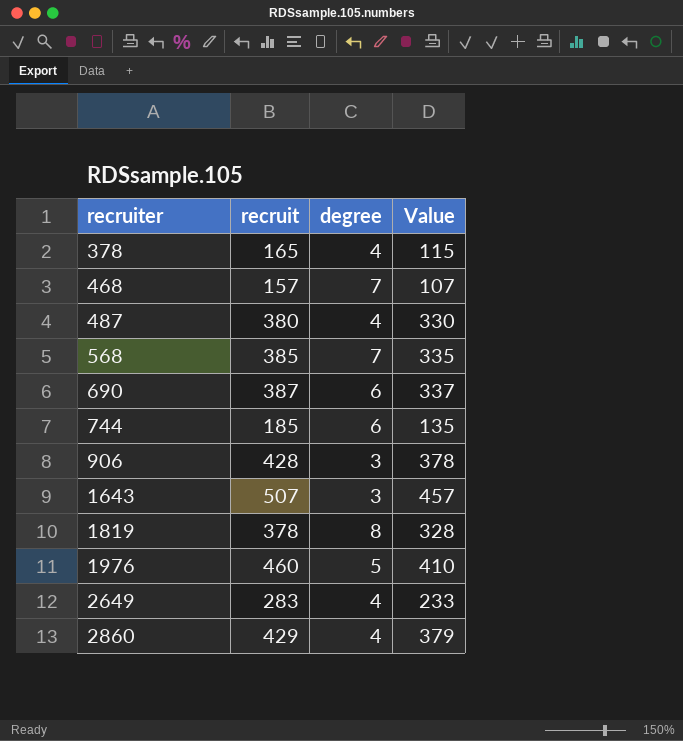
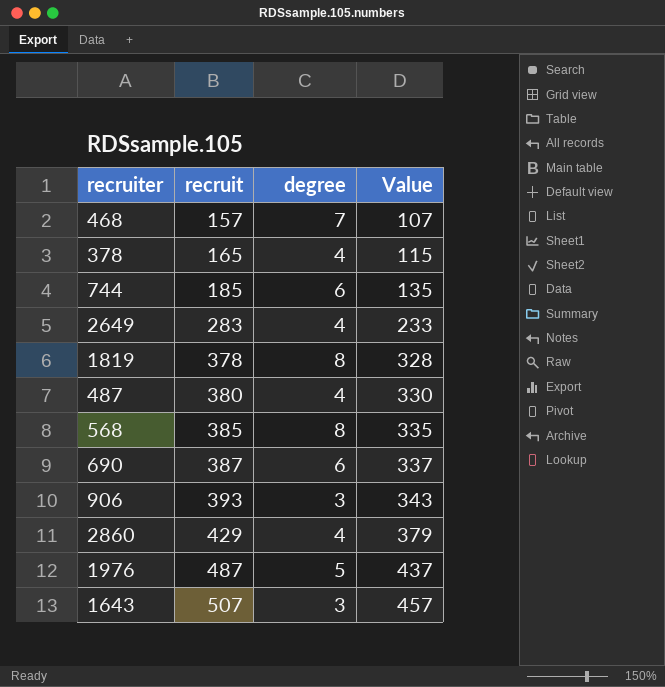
row order: recruiter ascending -> recruit ascending
568 | degree: 7 -> 8
906 | recruit: 428 -> 393
906 | Value: 378 -> 343
1976 | recruit: 460 -> 487
1976 | Value: 410 -> 437

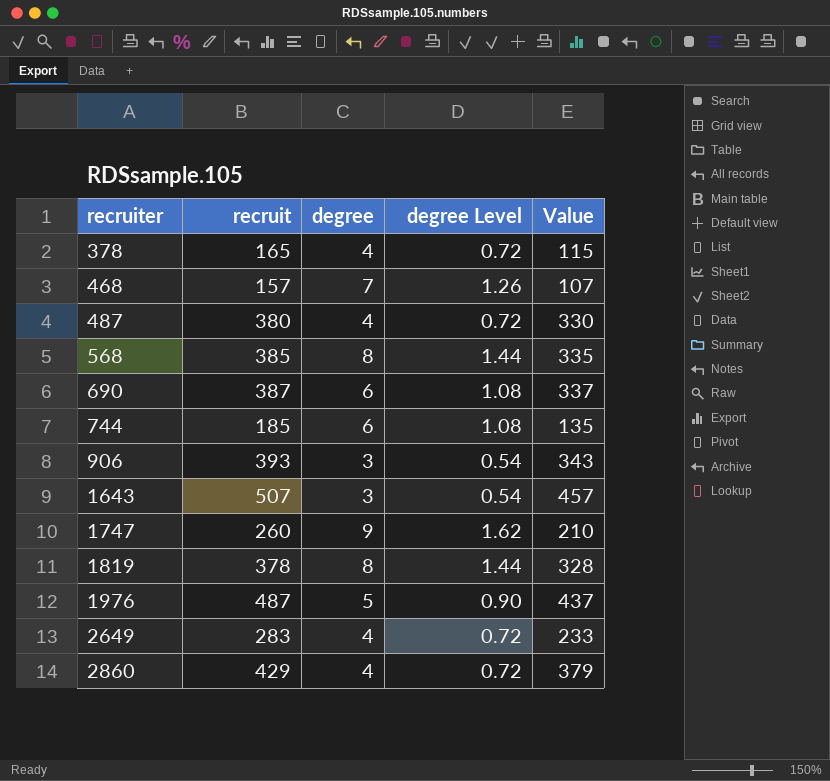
row order: recruit ascending -> recruiter ascending
column degree Level | formula: none -> [degree] * 0.18
row 1747: none -> 260 | 9 | 1.62 | 210

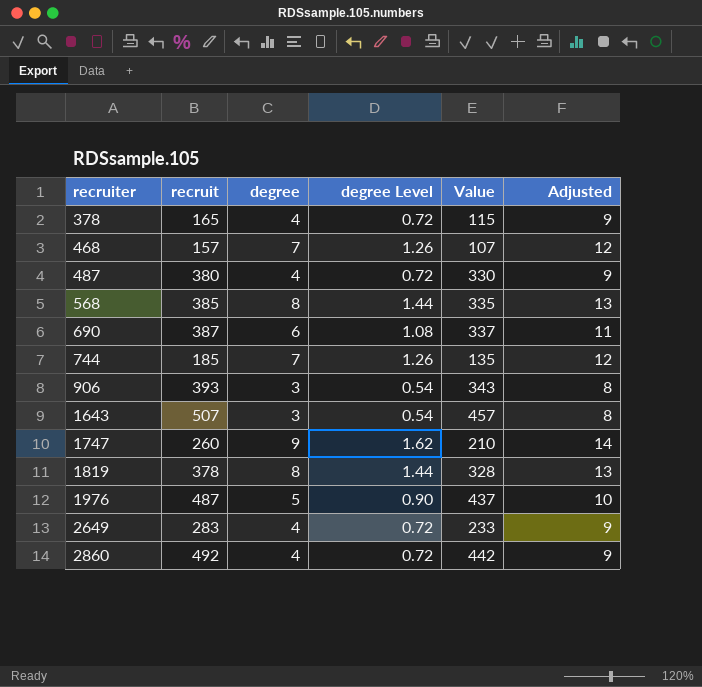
column Adjusted | formula: none -> [degree] + 5
744 | degree: 6 -> 7
744 | degree Level: 1.08 -> 1.26
2860 | recruit: 429 -> 492
2860 | Value: 379 -> 442

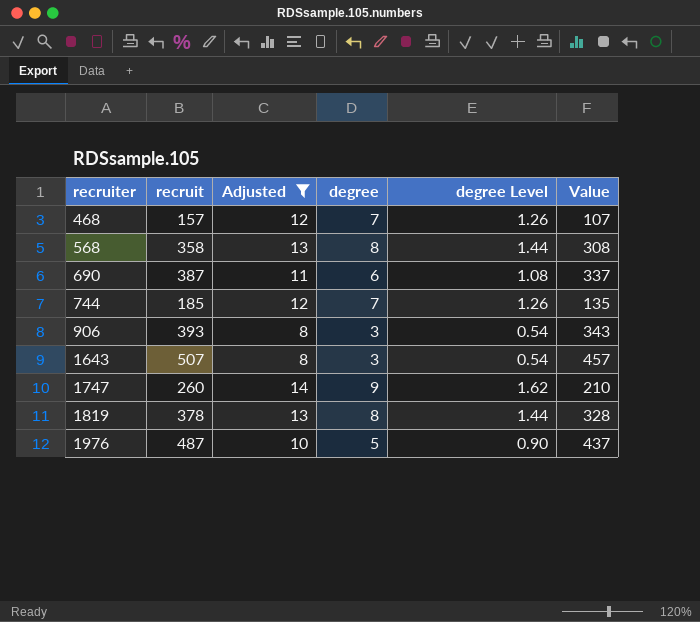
filter: none -> Adjusted != 9
column Adjusted | position: 6 -> 3
568 | recruit: 385 -> 358
568 | Value: 335 -> 308

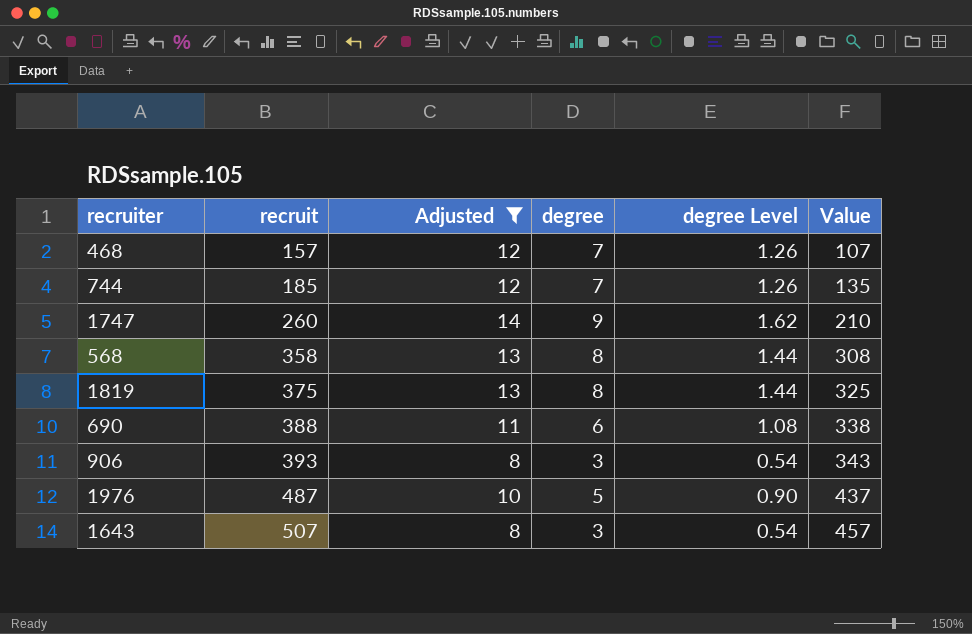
row order: recruiter ascending -> recruit ascending
1819 | recruit: 378 -> 375
1819 | Value: 328 -> 325
690 | recruit: 387 -> 388
690 | Value: 337 -> 338

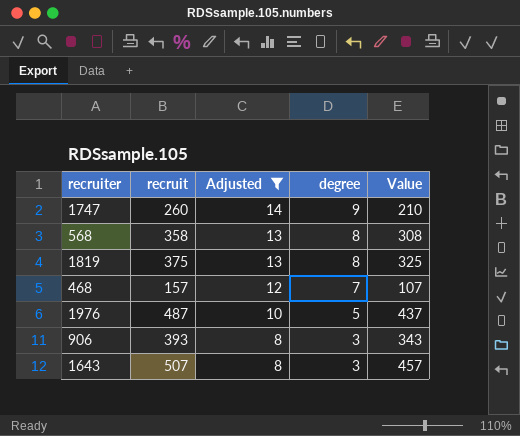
row order: recruit ascending -> Adjusted descending
column degree Level | formula: [degree] * 0.18 -> none
row 744: 185 | 12 | 7 | 1.26 | 135 -> none
row 690: 388 | 11 | 6 | 1.08 | 338 -> none

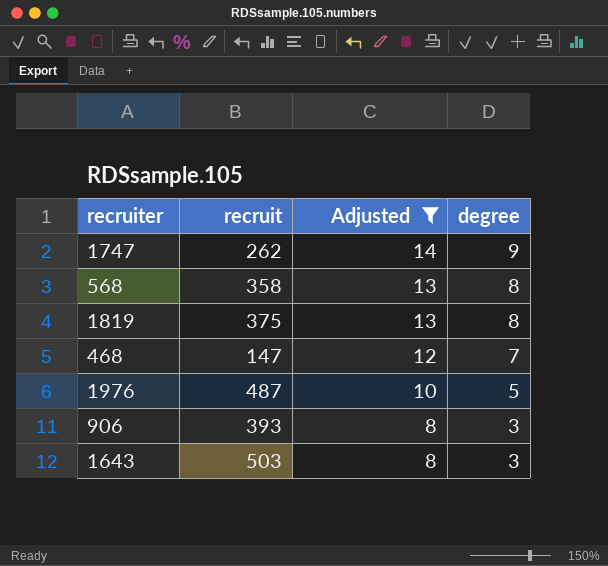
column Value | formula: [recruit] - 50 -> none
1747 | recruit: 260 -> 262
468 | recruit: 157 -> 147
1643 | recruit: 507 -> 503

